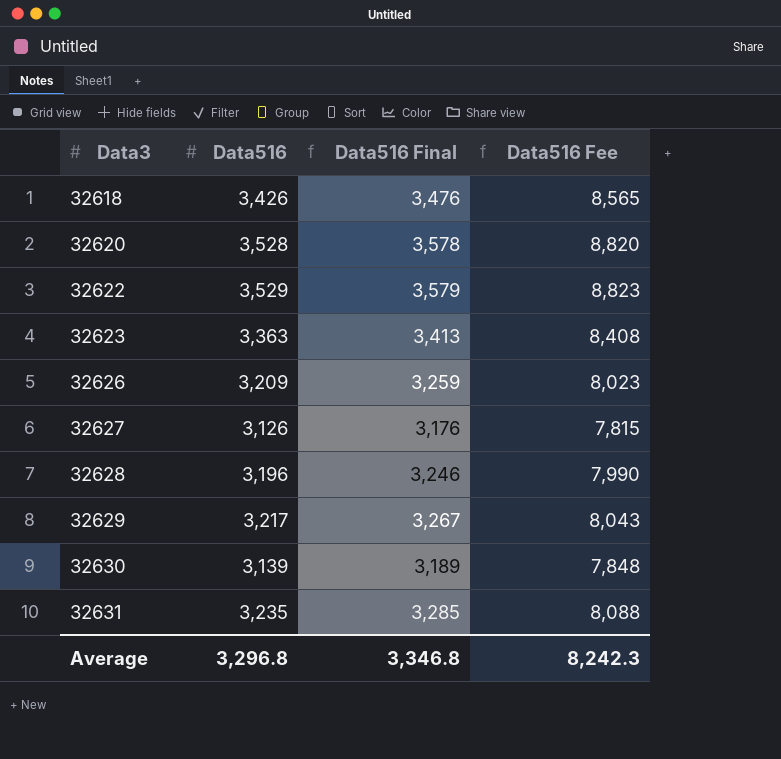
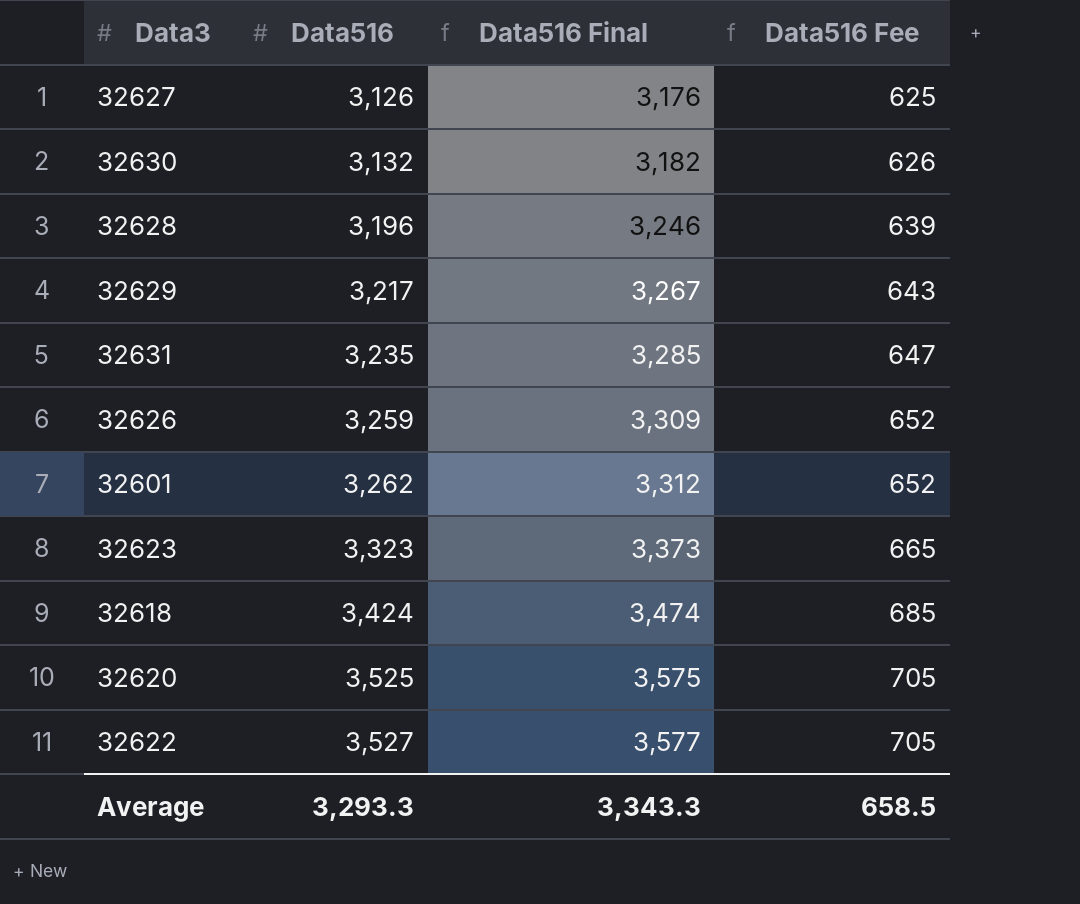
row order: Data3 ascending -> Data516 ascending
column Data516 Fee | formula: [Data516] * 2.5 -> [Data516] * 0.2
32630 | Data516: 3,139 -> 3,132
32630 | Data516 Final: 3,189 -> 3,182
32626 | Data516: 3,209 -> 3,259
32626 | Data516 Final: 3,259 -> 3,309
row 32601: none -> 3,262 | 3,312 | 652
32623 | Data516: 3,363 -> 3,323
32623 | Data516 Final: 3,413 -> 3,373
32618 | Data516: 3,426 -> 3,424
32618 | Data516 Final: 3,476 -> 3,474
32620 | Data516: 3,528 -> 3,525
32620 | Data516 Final: 3,578 -> 3,575
32622 | Data516: 3,529 -> 3,527
32622 | Data516 Final: 3,579 -> 3,577
Average | Data516: 3,296.8 -> 3,293.3
Average | Data516 Final: 3,346.8 -> 3,343.3
Average | Data516 Fee: 8,242.3 -> 658.5

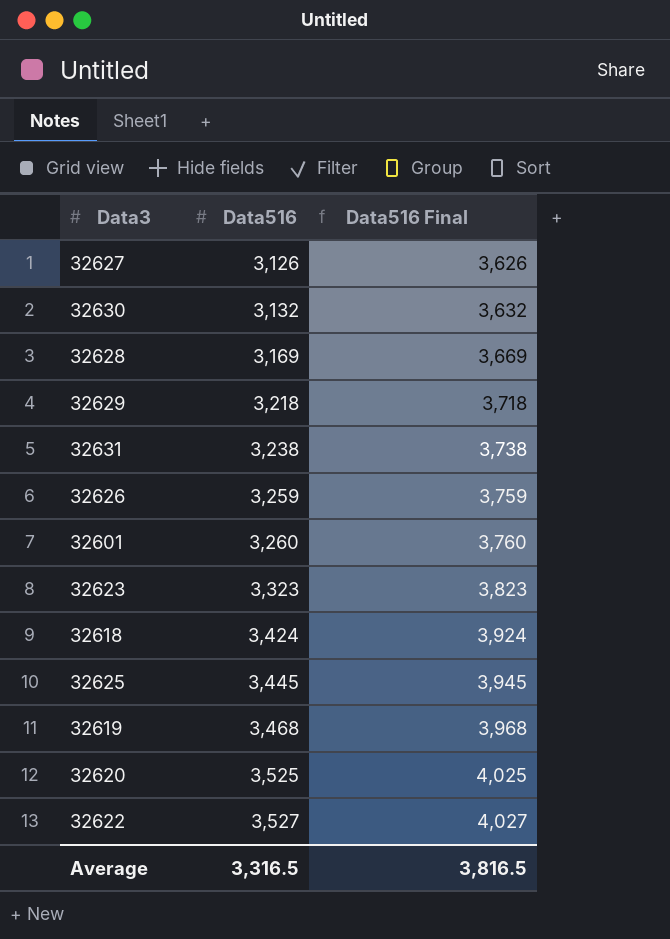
column Data516 Fee | formula: [Data516] * 0.2 -> none
column Data516 Final | formula: [Data516] + 50 -> [Data516] + 500
32628 | Data516: 3,196 -> 3,169
32629 | Data516: 3,217 -> 3,218
32631 | Data516: 3,235 -> 3,238
32601 | Data516: 3,262 -> 3,260
row 32625: none -> 3,445 | 3,945
row 32619: none -> 3,468 | 3,968
Average | Data516: 3,293.3 -> 3,316.5
Average | Data516 Final: 3,343.3 -> 3,816.5

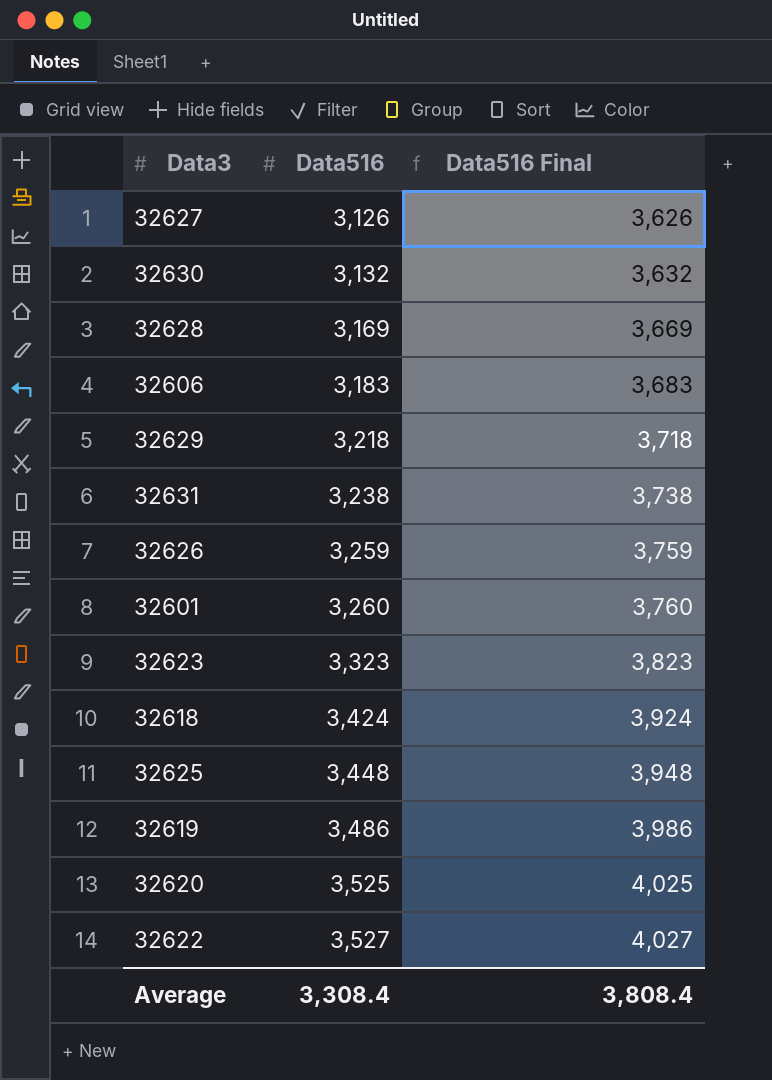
row 32606: none -> 3,183 | 3,683
32625 | Data516: 3,445 -> 3,448
32625 | Data516 Final: 3,945 -> 3,948
32619 | Data516: 3,468 -> 3,486
32619 | Data516 Final: 3,968 -> 3,986
Average | Data516: 3,316.5 -> 3,308.4
Average | Data516 Final: 3,816.5 -> 3,808.4

